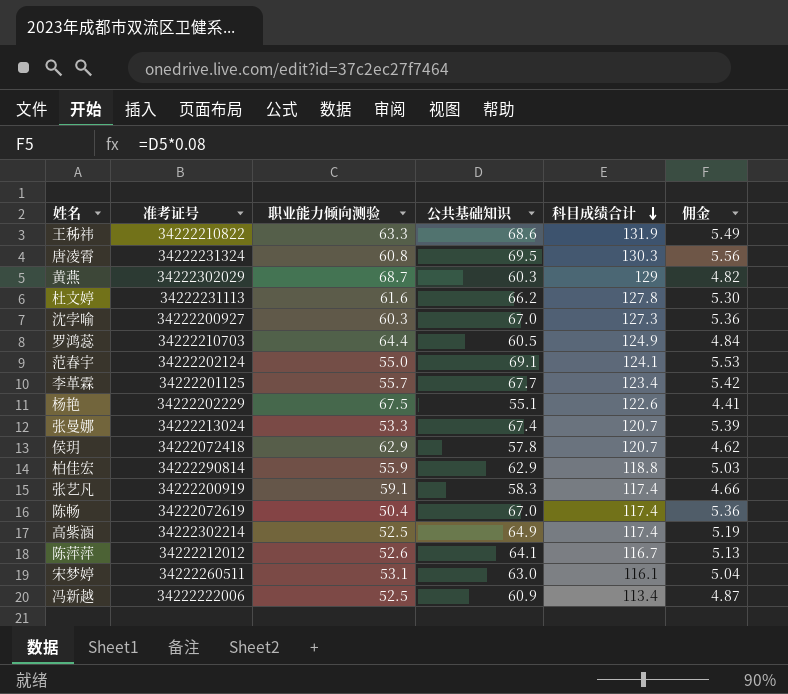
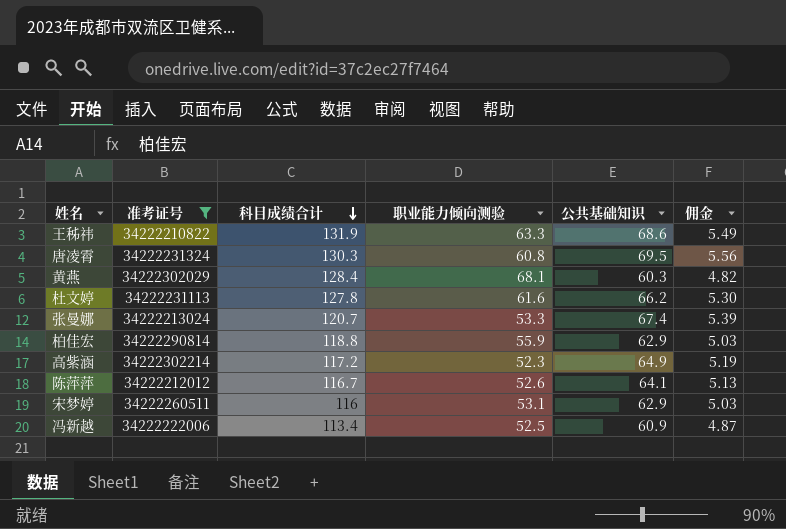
filter: none -> 准考证号 >= 34222210822
column 科目成绩合计 | position: 5 -> 3
黄燕 | 科目成绩合计: 129 -> 128.4
黄燕 | 职业能力倾向测验: 68.7 -> 68.1
高紫涵 | 科目成绩合计: 117.4 -> 117.2
高紫涵 | 职业能力倾向测验: 52.5 -> 52.3
宋梦婷 | 科目成绩合计: 116.1 -> 116
宋梦婷 | 公共基础知识: 63.0 -> 62.9
宋梦婷 | 佣金: 5.04 -> 5.03

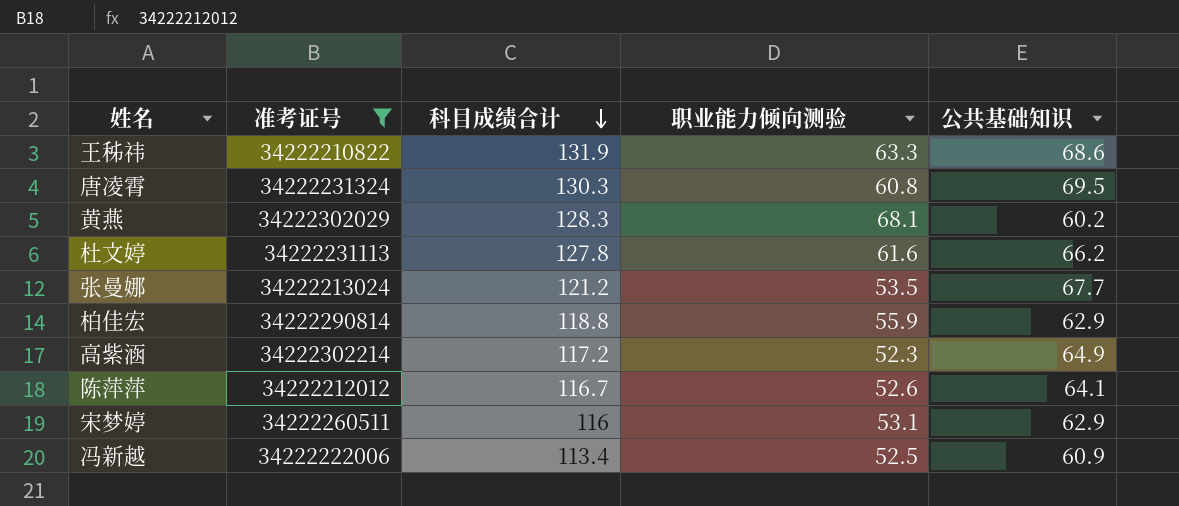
column 佣金 | formula: [公共基础知识] * 0.08 -> none
黄燕 | 科目成绩合计: 128.4 -> 128.3
黄燕 | 公共基础知识: 60.3 -> 60.2
张曼娜 | 科目成绩合计: 120.7 -> 121.2
张曼娜 | 职业能力倾向测验: 53.3 -> 53.5
张曼娜 | 公共基础知识: 67.4 -> 67.7

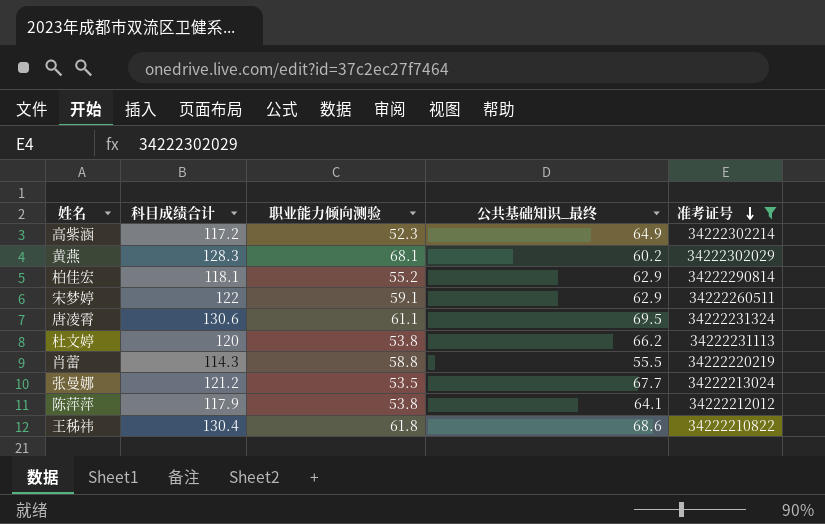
row order: 科目成绩合计 descending -> 准考证号 descending
column name: 公共基础知识 -> 公共基础知识_最终
column 准考证号 | position: 2 -> 5
row 冯新越: 34222222006 | 113.4 | 52.5 | 60.9 -> none
柏佳宏 | 科目成绩合计: 118.8 -> 118.1
柏佳宏 | 职业能力倾向测验: 55.9 -> 55.2
宋梦婷 | 科目成绩合计: 116 -> 122
宋梦婷 | 职业能力倾向测验: 53.1 -> 59.1
唐凌霄 | 科目成绩合计: 130.3 -> 130.6
唐凌霄 | 职业能力倾向测验: 60.8 -> 61.1
杜文婷 | 科目成绩合计: 127.8 -> 120
杜文婷 | 职业能力倾向测验: 61.6 -> 53.8
row 肖蕾: none -> 114.3 | 58.8 | 55.5 | 34222220219
陈萍萍 | 科目成绩合计: 116.7 -> 117.9
陈萍萍 | 职业能力倾向测验: 52.6 -> 53.8
王秭祎 | 科目成绩合计: 131.9 -> 130.4
王秭祎 | 职业能力倾向测验: 63.3 -> 61.8

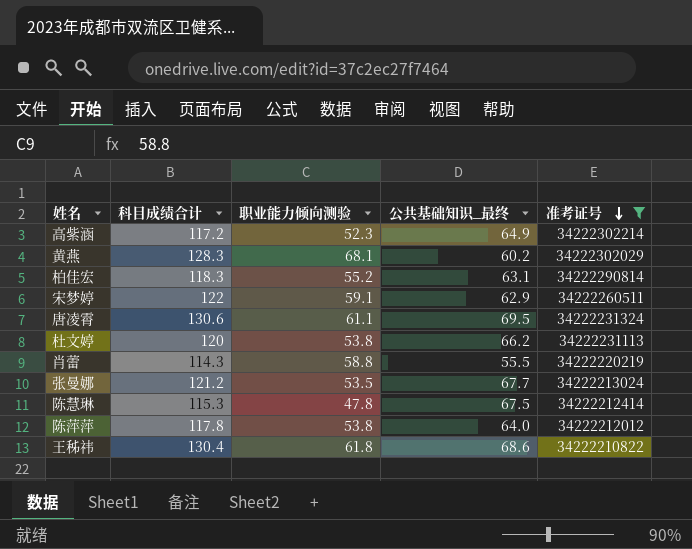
柏佳宏 | 科目成绩合计: 118.1 -> 118.3
柏佳宏 | 公共基础知识_最终: 62.9 -> 63.1
row 陈慧琳: none -> 115.3 | 47.8 | 67.5 | 34222212414
陈萍萍 | 科目成绩合计: 117.9 -> 117.8
陈萍萍 | 公共基础知识_最终: 64.1 -> 64.0

